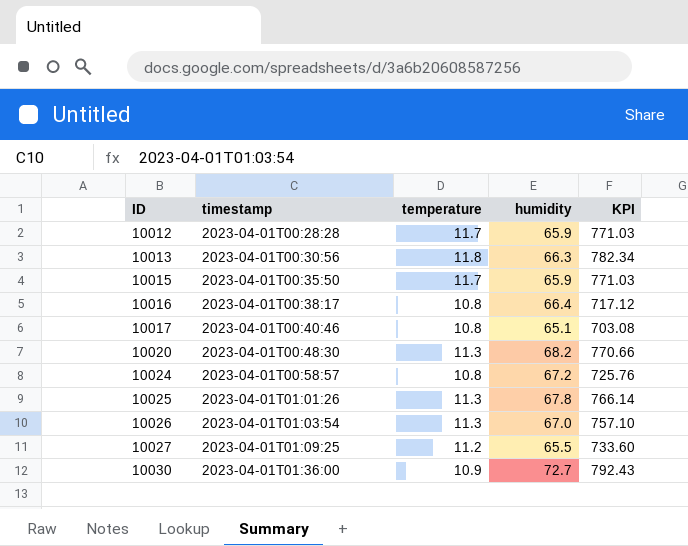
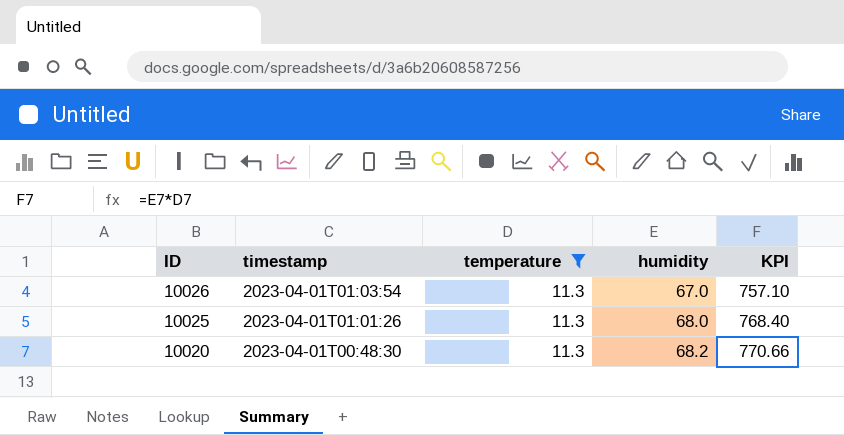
filter: none -> temperature = 11.3
row order: ID ascending -> ID descending
10025 | humidity: 67.8 -> 68.0
10025 | KPI: 766.14 -> 768.40

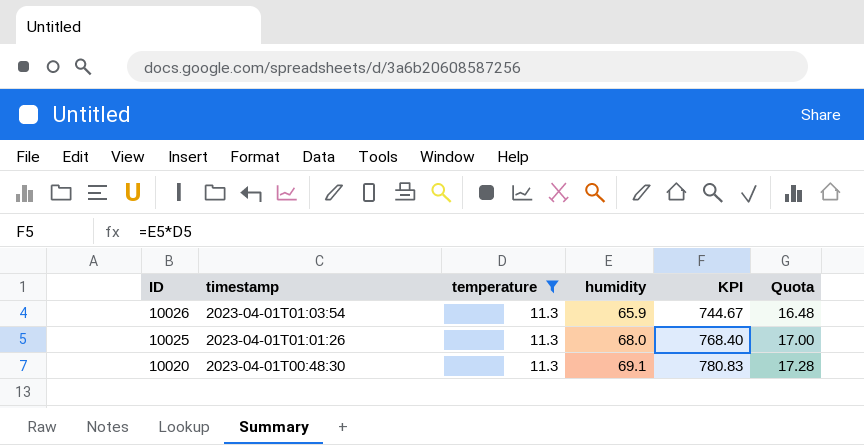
column Quota | formula: none -> [humidity] * 0.25
10026 | humidity: 67.0 -> 65.9
10026 | KPI: 757.10 -> 744.67
10020 | humidity: 68.2 -> 69.1
10020 | KPI: 770.66 -> 780.83

